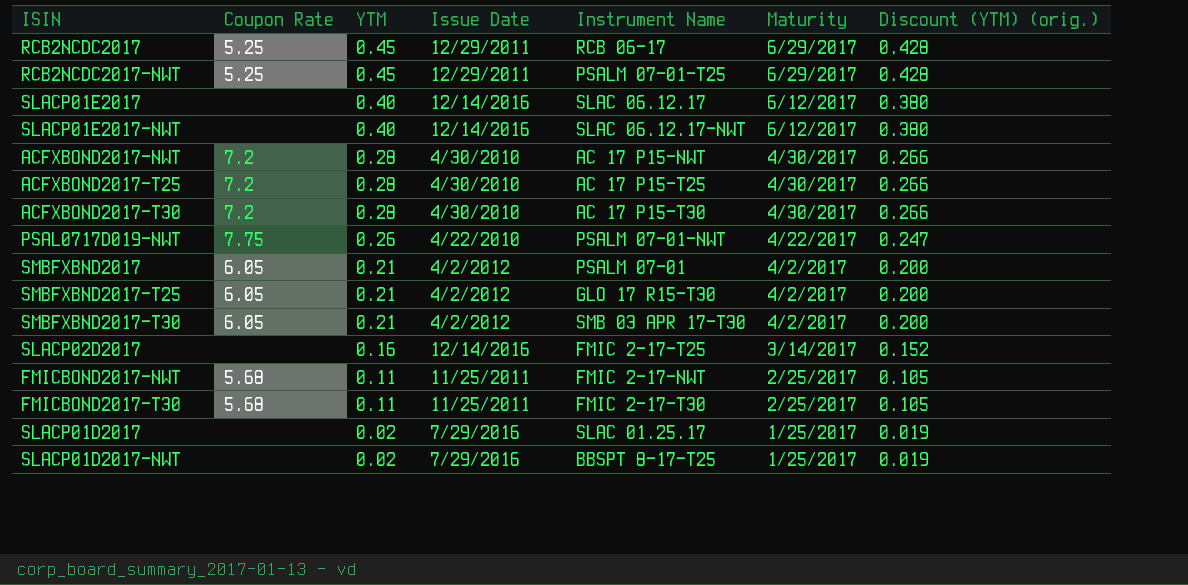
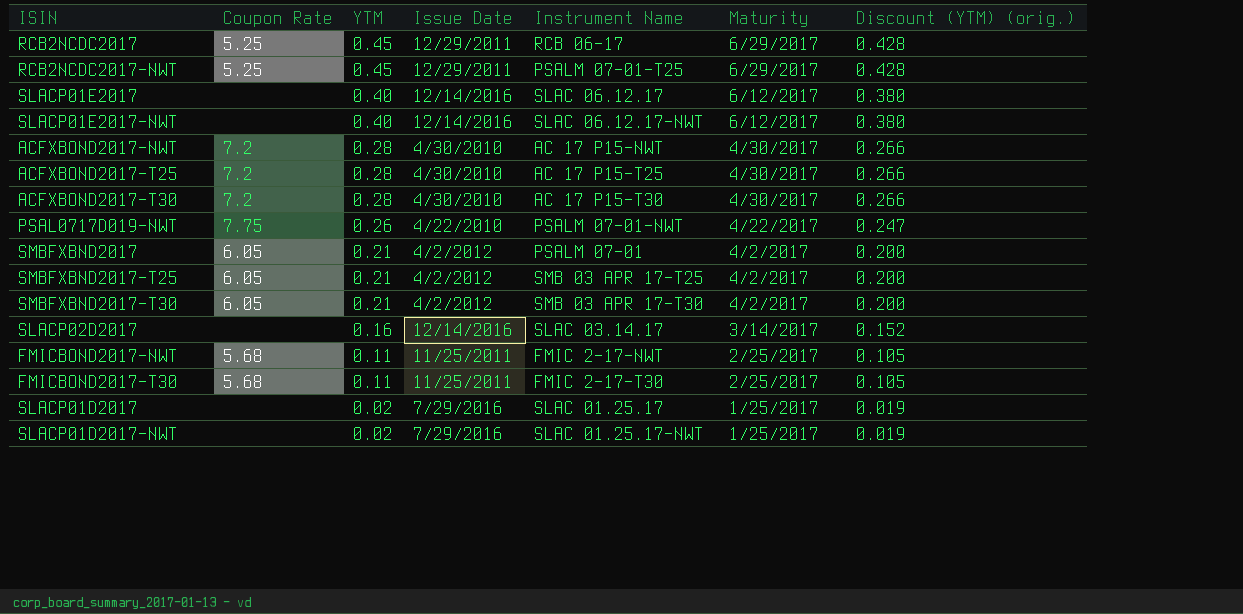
SMBFXBND2017-T25 | Instrument Name: GLO 17 R15-T30 -> SMB 03 APR 17-T25
SLACP02D2017 | Instrument Name: FMIC 2-17-T25 -> SLAC 03.14.17
SLACP01D2017-NWT | Instrument Name: BBSPT 8-17-T25 -> SLAC 01.25.17-NWT

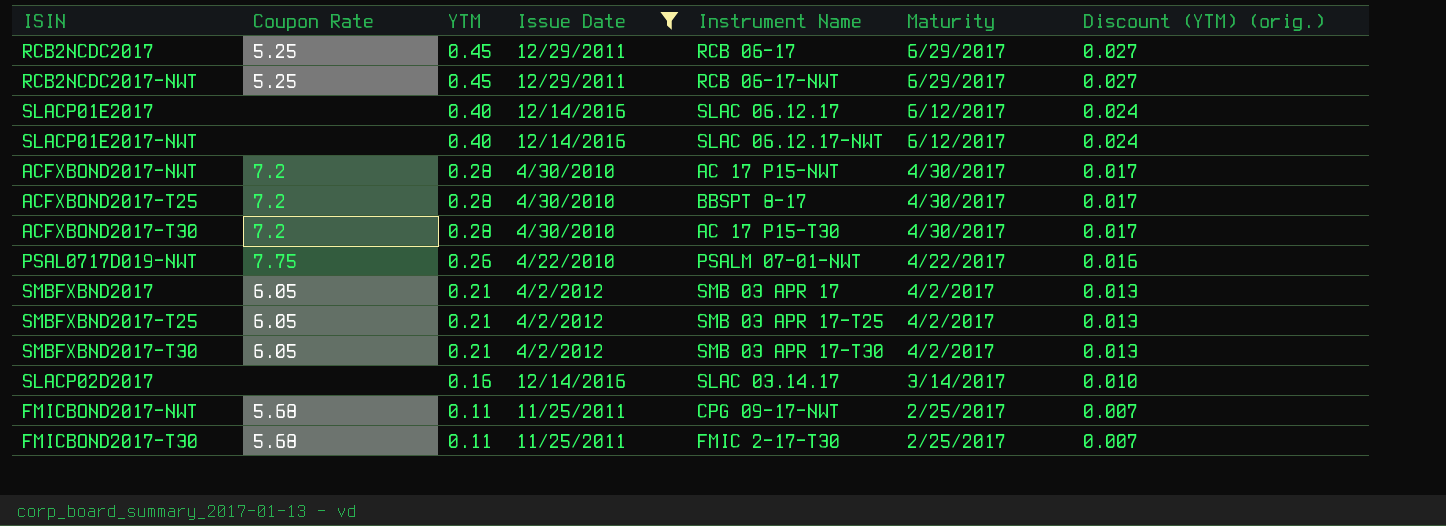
filter: none -> Issue Date != 7/29/2016
column Discount (YTM) (orig.) | formula: [YTM] * 0.95 -> [YTM] * 0.06
RCB2NCDC2017-NWT | Instrument Name: PSALM 07-01-T25 -> RCB 06-17-NWT
ACFXBOND2017-T25 | Instrument Name: AC 17 P15-T25 -> BBSPT 8-17
SMBFXBND2017 | Instrument Name: PSALM 07-01 -> SMB 03 APR 17
FMICBOND2017-NWT | Instrument Name: FMIC 2-17-NWT -> CPG 09-17-NWT

